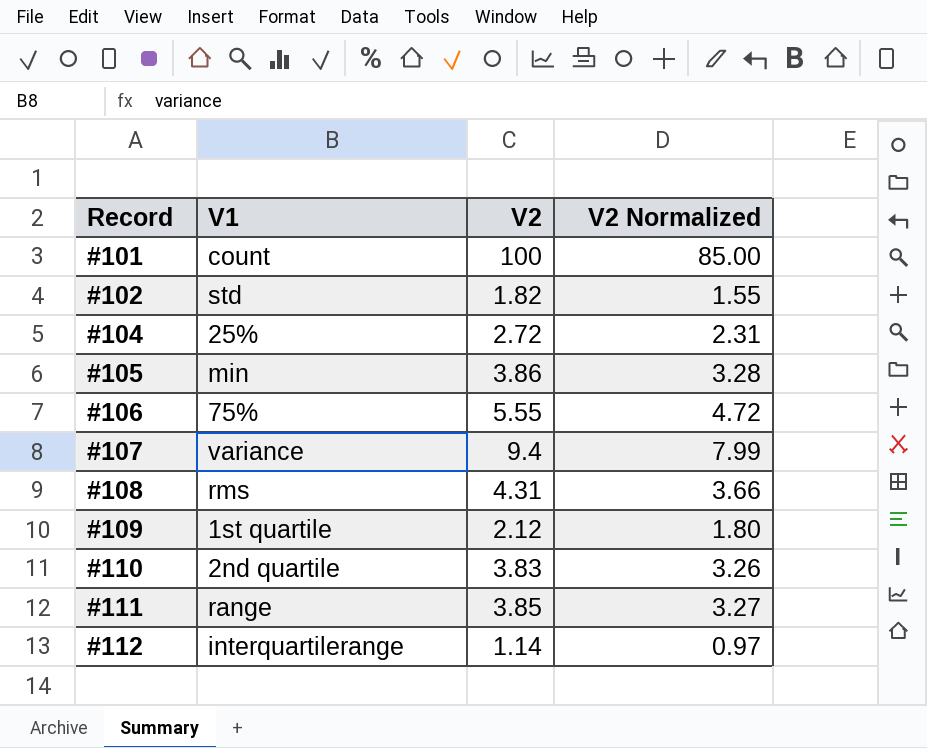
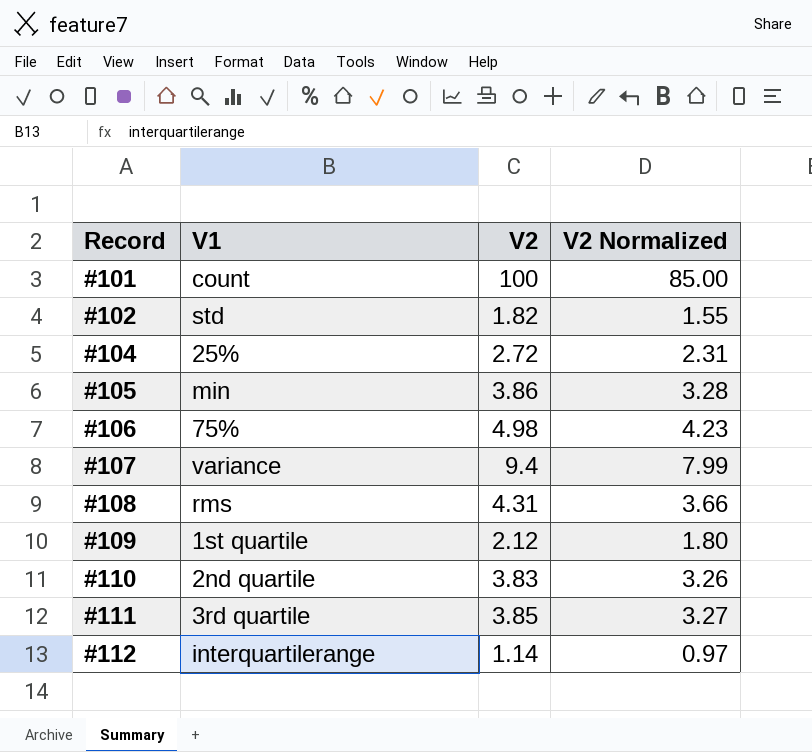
#106 | V2: 5.55 -> 4.98
#106 | V2 Normalized: 4.72 -> 4.23
#111 | V1: range -> 3rd quartile

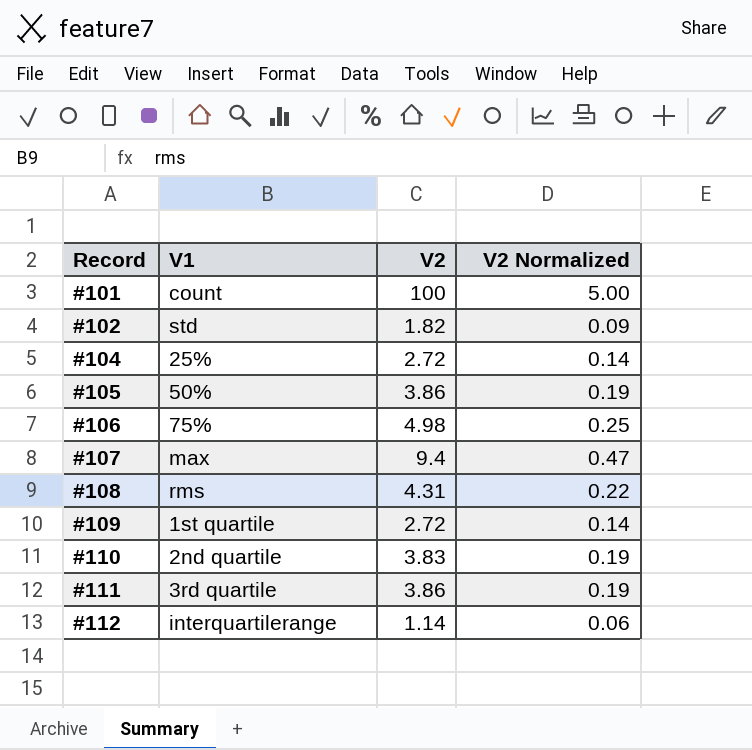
column V2 Normalized | formula: [V2] * 0.85 -> [V2] * 0.05
#105 | V1: min -> 50%
#107 | V1: variance -> max
#109 | V2: 2.12 -> 2.72
#111 | V2: 3.85 -> 3.86

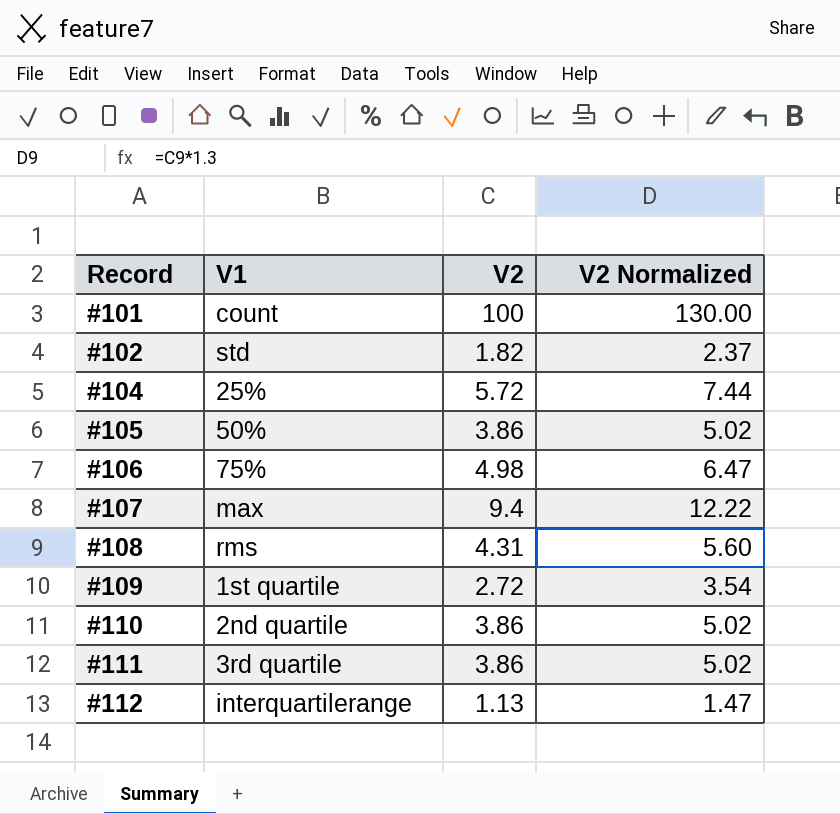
column V2 Normalized | formula: [V2] * 0.05 -> [V2] * 1.3
#104 | V2: 2.72 -> 5.72
#110 | V2: 3.83 -> 3.86
#112 | V2: 1.14 -> 1.13

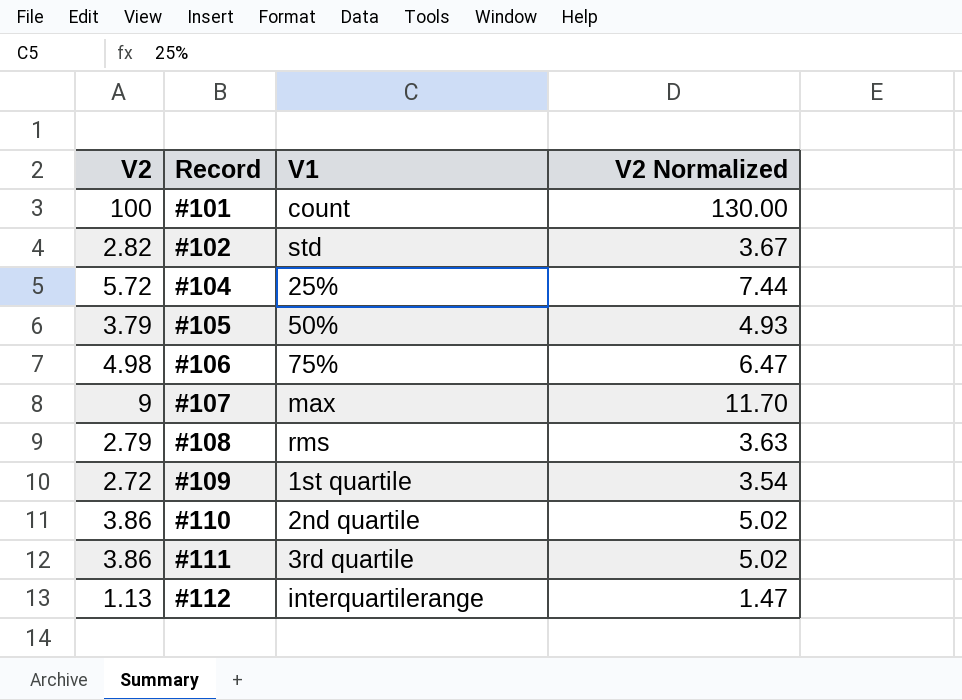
column V2 | position: 3 -> 1
#102 | V2: 1.82 -> 2.82
#102 | V2 Normalized: 2.37 -> 3.67
#105 | V2: 3.86 -> 3.79
#105 | V2 Normalized: 5.02 -> 4.93
#107 | V2: 9.4 -> 9
#107 | V2 Normalized: 12.22 -> 11.70
#108 | V2: 4.31 -> 2.79
#108 | V2 Normalized: 5.60 -> 3.63

